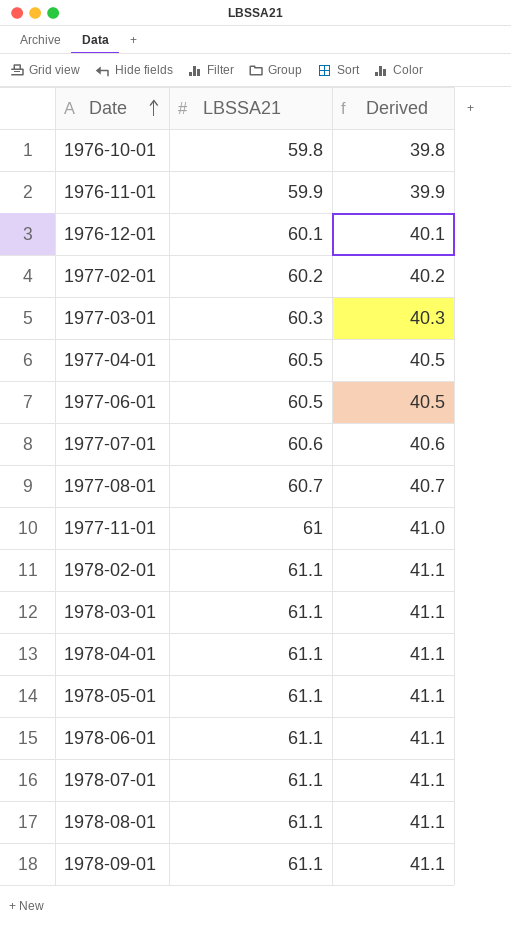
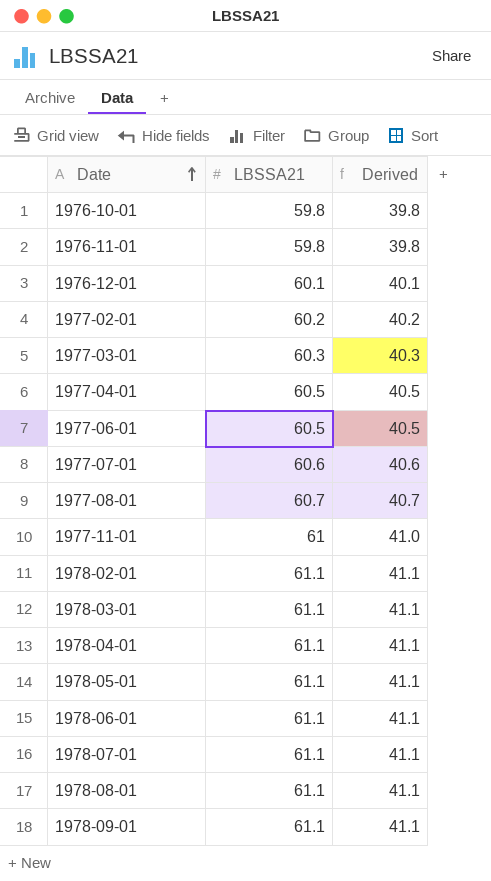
1976-11-01 | LBSSA21: 59.9 -> 59.8
1976-11-01 | Derived: 39.9 -> 39.8

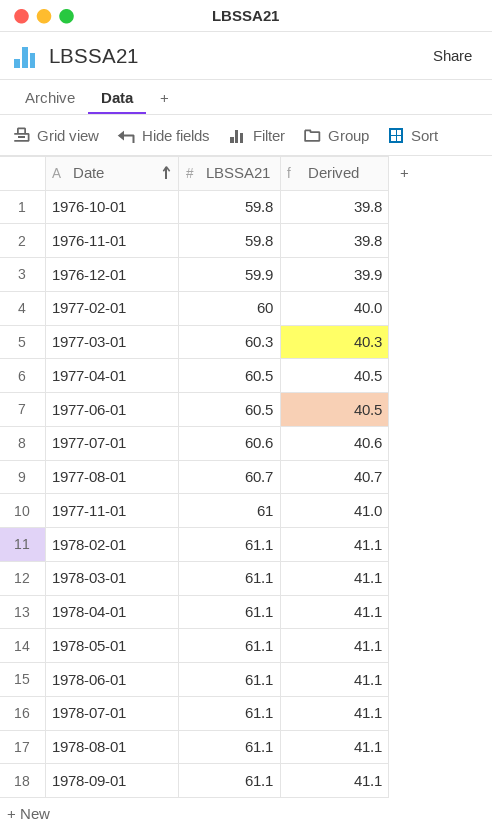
1976-12-01 | LBSSA21: 60.1 -> 59.9
1976-12-01 | Derived: 40.1 -> 39.9
1977-02-01 | LBSSA21: 60.2 -> 60
1977-02-01 | Derived: 40.2 -> 40.0

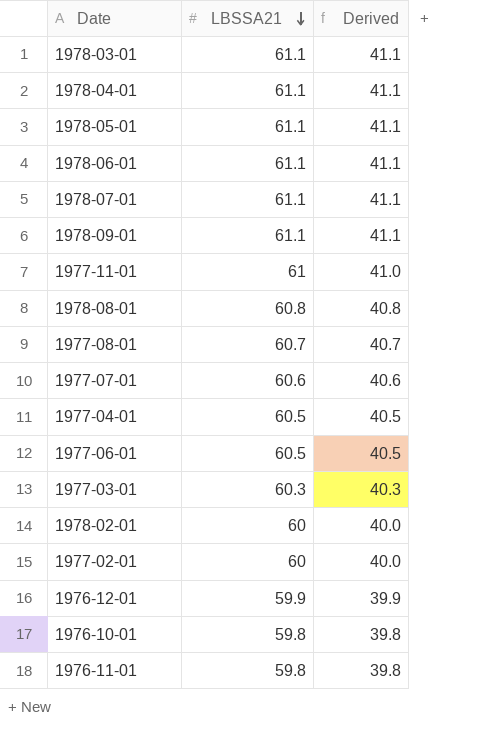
row order: Date ascending -> LBSSA21 descending
1978-08-01 | LBSSA21: 61.1 -> 60.8
1978-08-01 | Derived: 41.1 -> 40.8
1978-02-01 | LBSSA21: 61.1 -> 60
1978-02-01 | Derived: 41.1 -> 40.0

